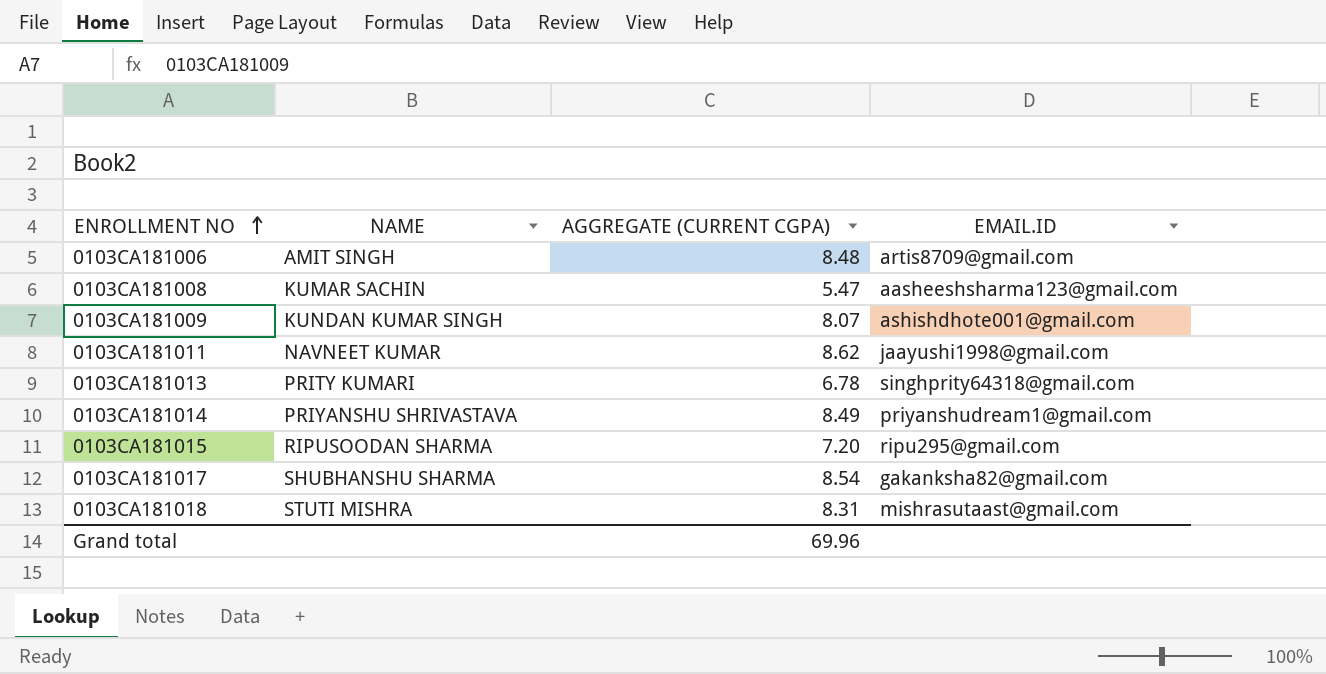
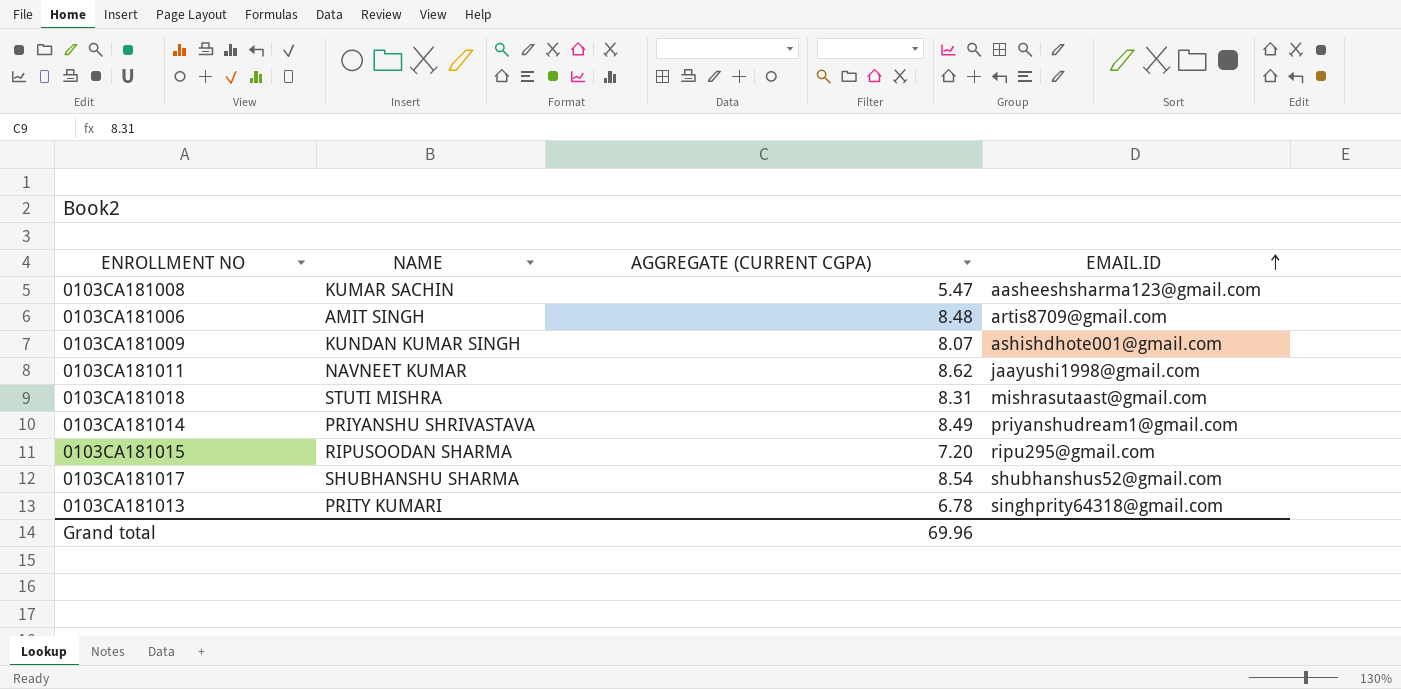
row order: ENROLLMENT NO ascending -> EMAIL.ID ascending
0103CA181017 | EMAIL.ID: gakanksha82@gmail.com -> shubhanshus52@gmail.com

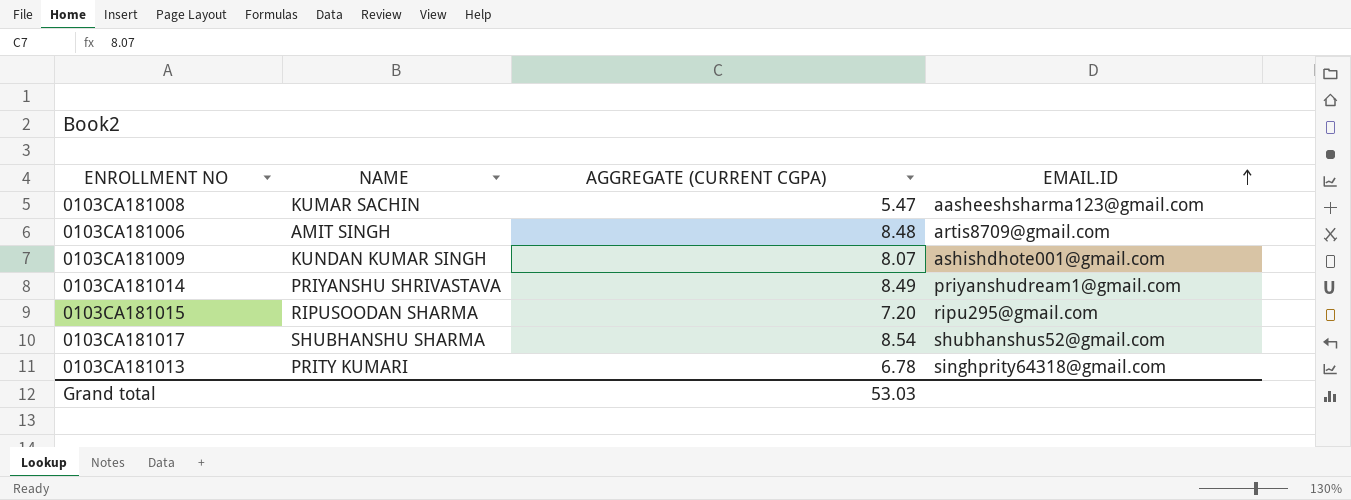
row 0103CA181011: NAVNEET KUMAR | 8.62 | jaayushi1998@gmail.com -> none
row 0103CA181018: STUTI MISHRA | 8.31 | mishrasutaast@gmail.com -> none
Grand total | AGGREGATE (CURRENT CGPA): 69.96 -> 53.03

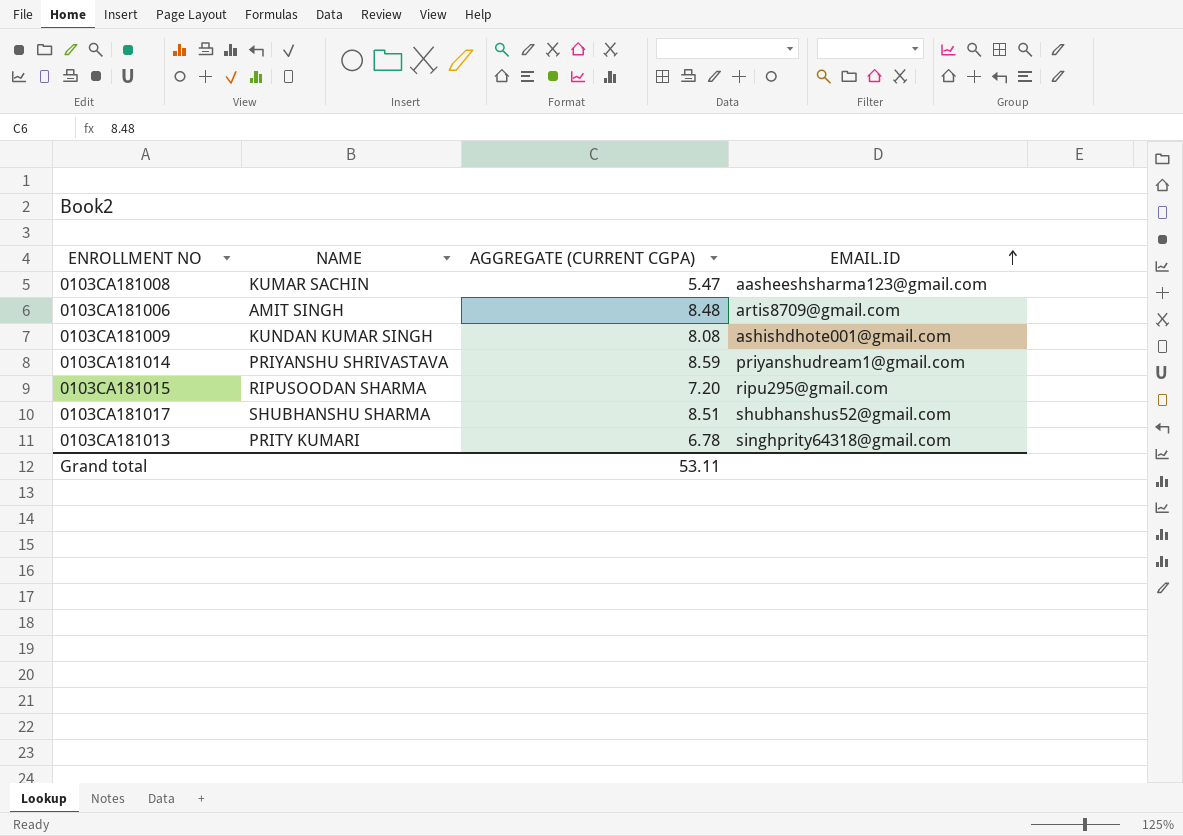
0103CA181009 | AGGREGATE (CURRENT CGPA): 8.07 -> 8.08
0103CA181014 | AGGREGATE (CURRENT CGPA): 8.49 -> 8.59
0103CA181017 | AGGREGATE (CURRENT CGPA): 8.54 -> 8.51
Grand total | AGGREGATE (CURRENT CGPA): 53.03 -> 53.11

